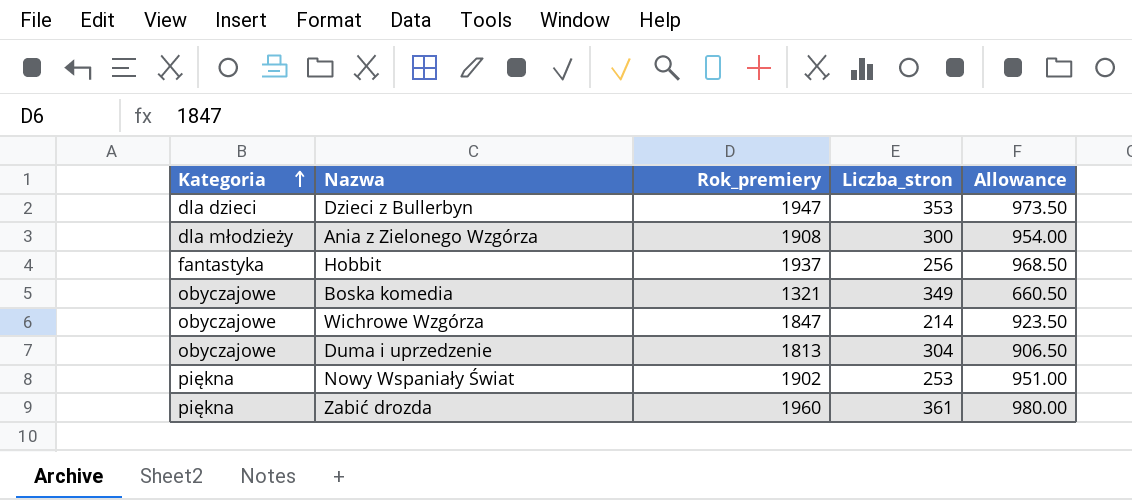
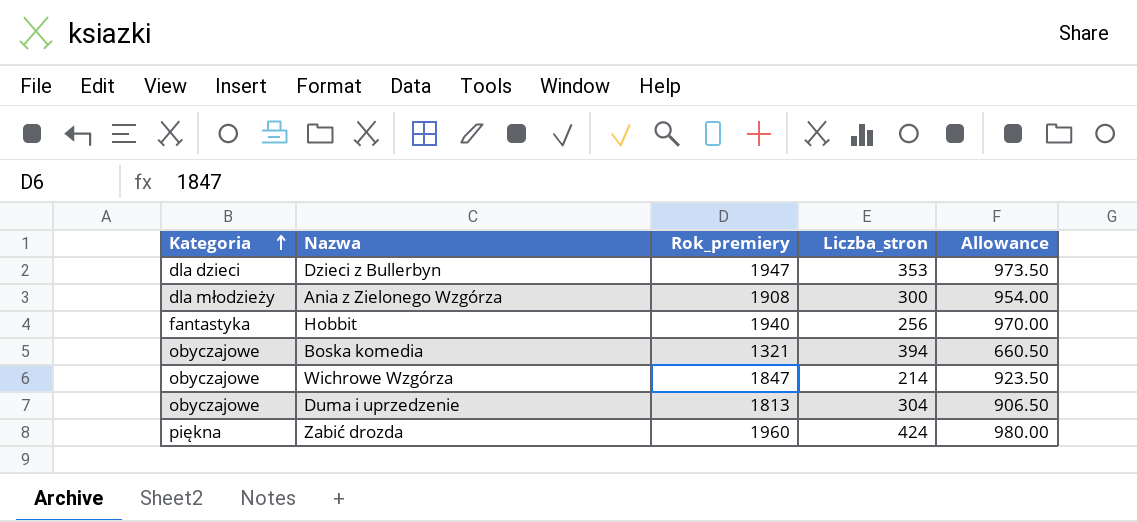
row Nowy Wspaniały Świat: piękna | 1902 | 253 | 951.00 -> none
Hobbit | Rok_premiery: 1937 -> 1940
Hobbit | Allowance: 968.50 -> 970.00
Boska komedia | Liczba_stron: 349 -> 394
Zabić drozda | Liczba_stron: 361 -> 424

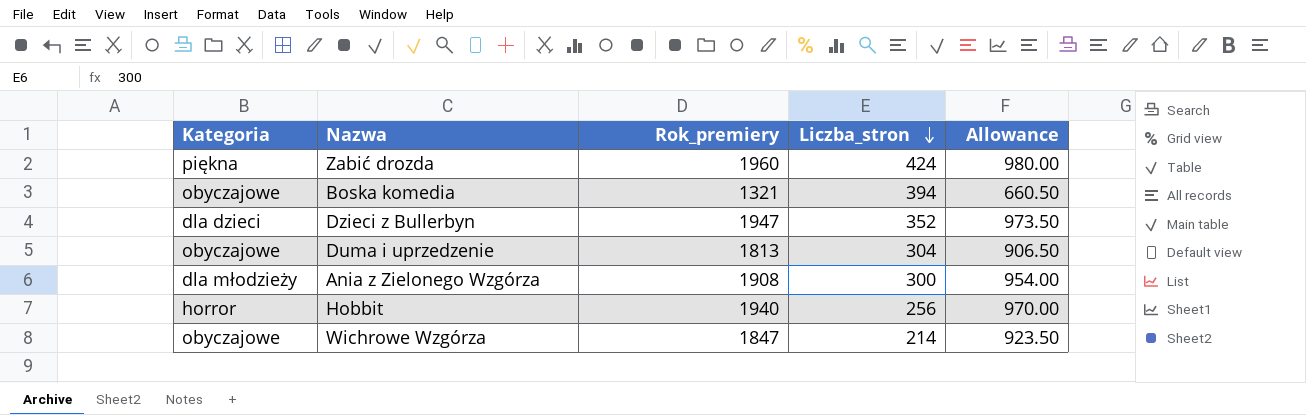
row order: Kategoria ascending -> Liczba_stron descending
Dzieci z Bullerbyn | Liczba_stron: 353 -> 352
Hobbit | Kategoria: fantastyka -> horror

